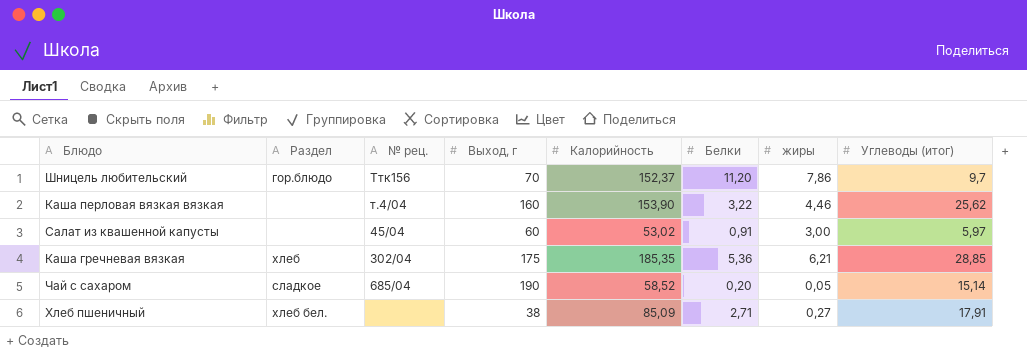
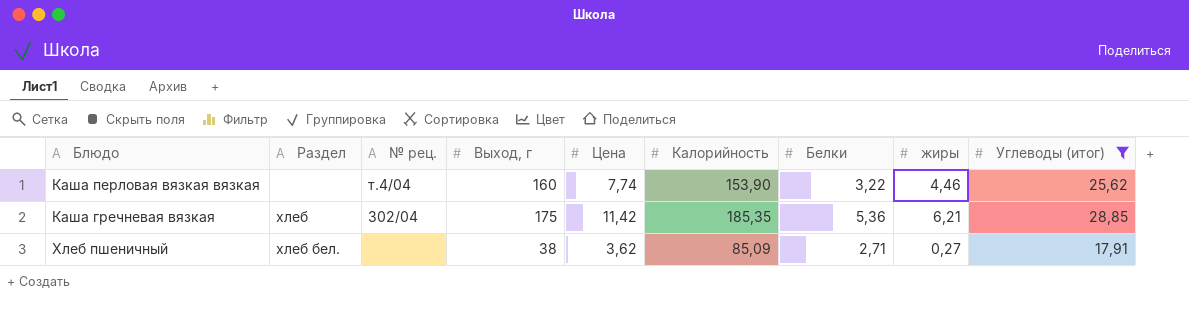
filter: none -> Углеводы (итог) >= 17,91
column Цена | position: none -> 5

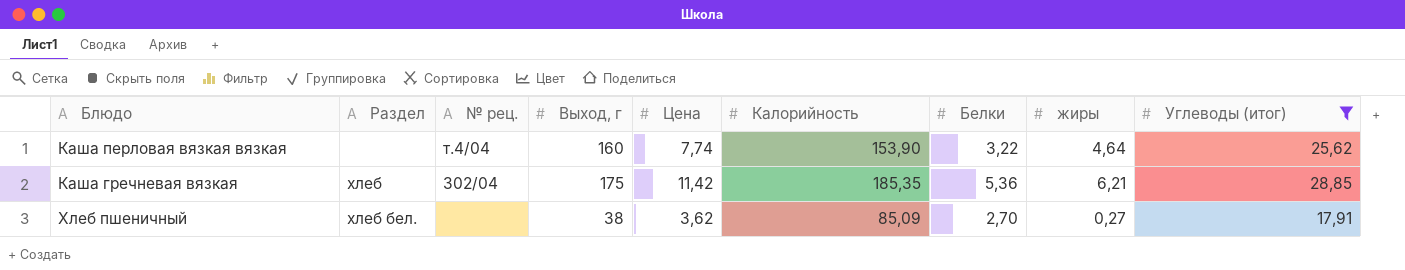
Каша перловая вязкая вязкая | жиры: 4,46 -> 4,64
Хлеб пшеничный | Белки: 2,71 -> 2,70

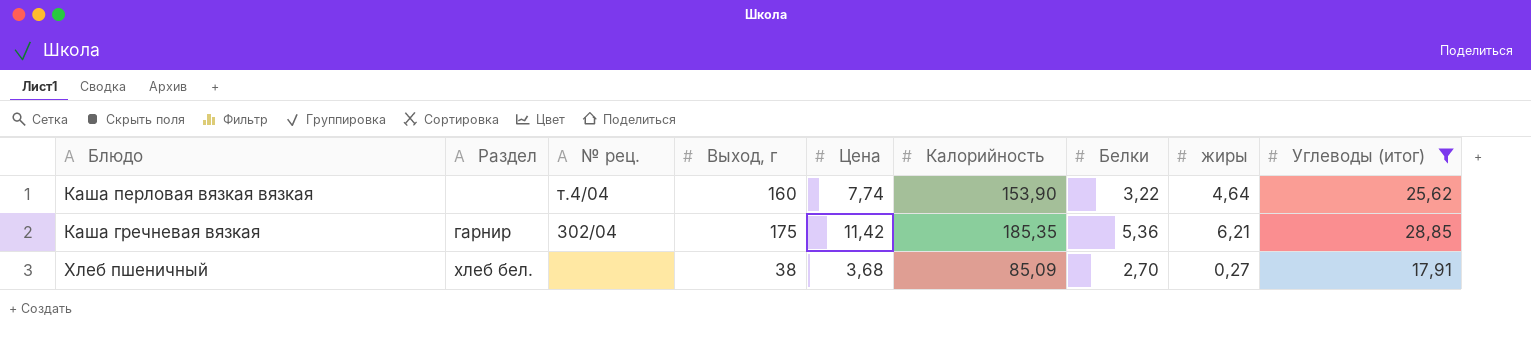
Каша гречневая вязкая | Раздел: хлеб -> гарнир
Хлеб пшеничный | Цена: 3,62 -> 3,68

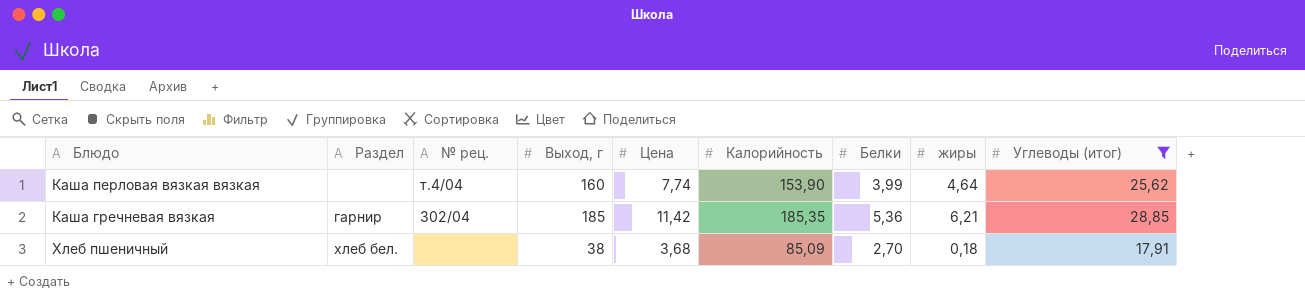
Каша перловая вязкая вязкая | Белки: 3,22 -> 3,99
Каша гречневая вязкая | Выход, г: 175 -> 185
Хлеб пшеничный | жиры: 0,27 -> 0,18

